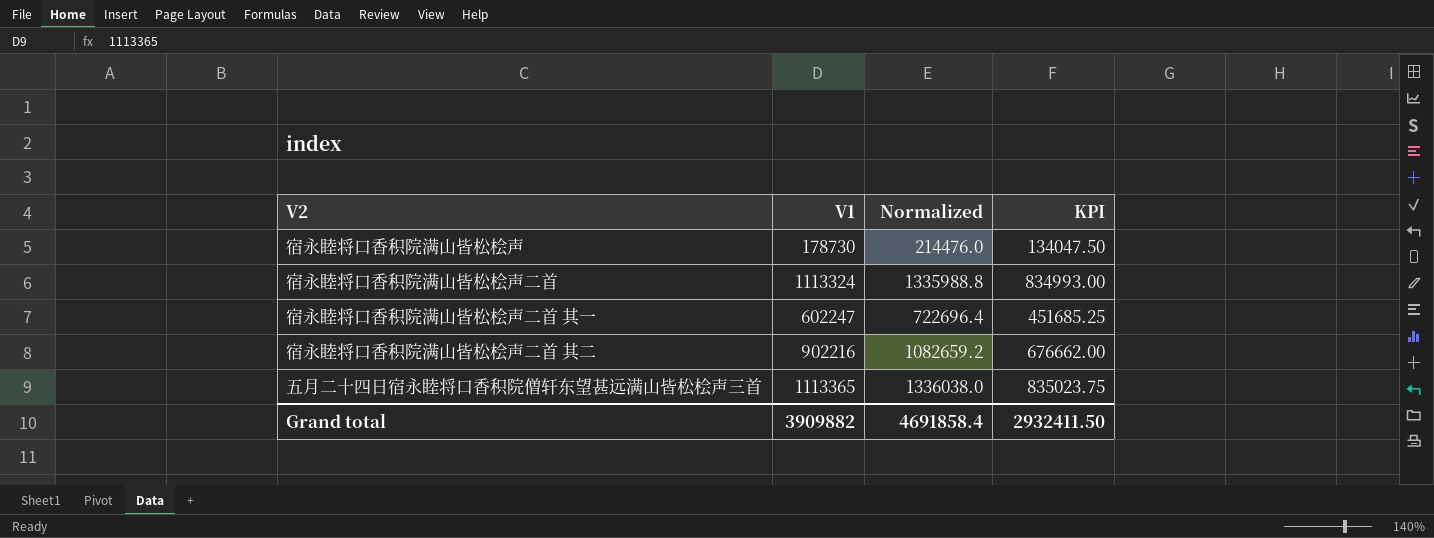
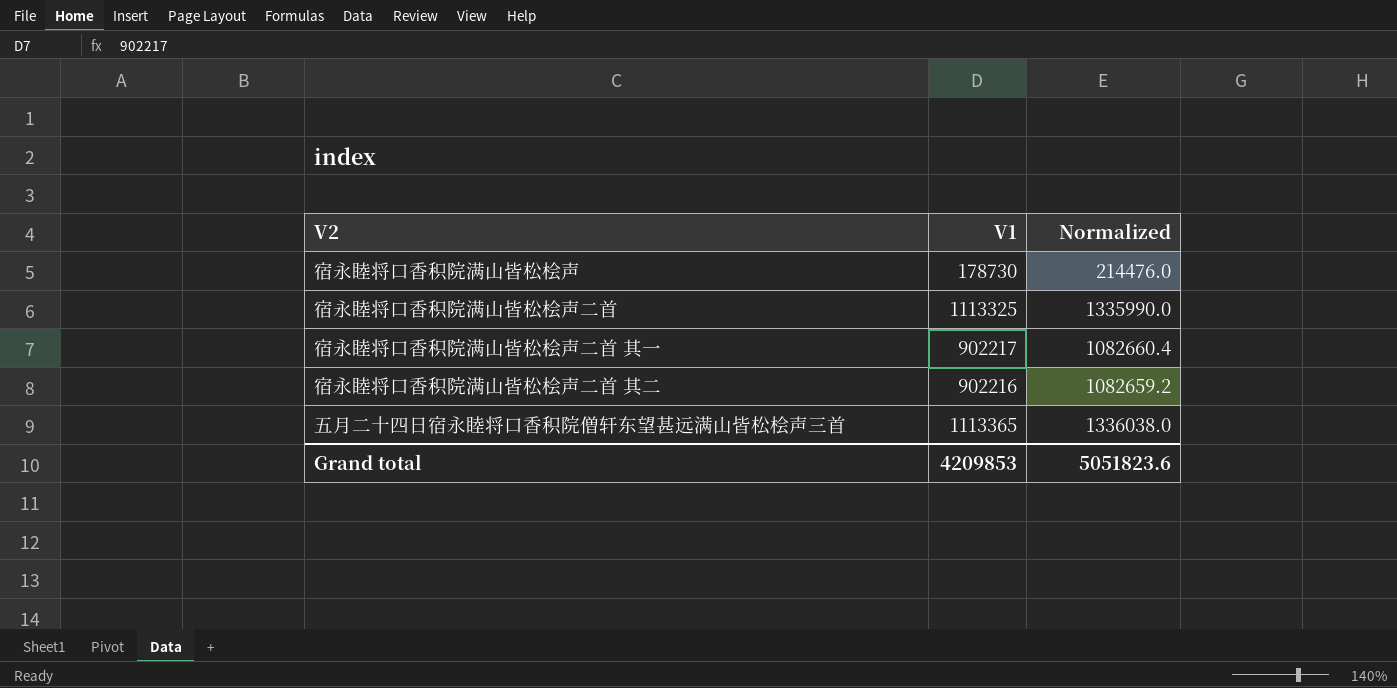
column KPI | formula: [V1] * 0.75 -> none
宿永睦将口香积院满山皆松桧声二首 | V1: 1113324 -> 1113325
宿永睦将口香积院满山皆松桧声二首 | Normalized: 1335988.8 -> 1335990.0
宿永睦将口香积院满山皆松桧声二首 其一 | V1: 602247 -> 902217
宿永睦将口香积院满山皆松桧声二首 其一 | Normalized: 722696.4 -> 1082660.4
Grand total | V1: 3909882 -> 4209853
Grand total | Normalized: 4691858.4 -> 5051823.6

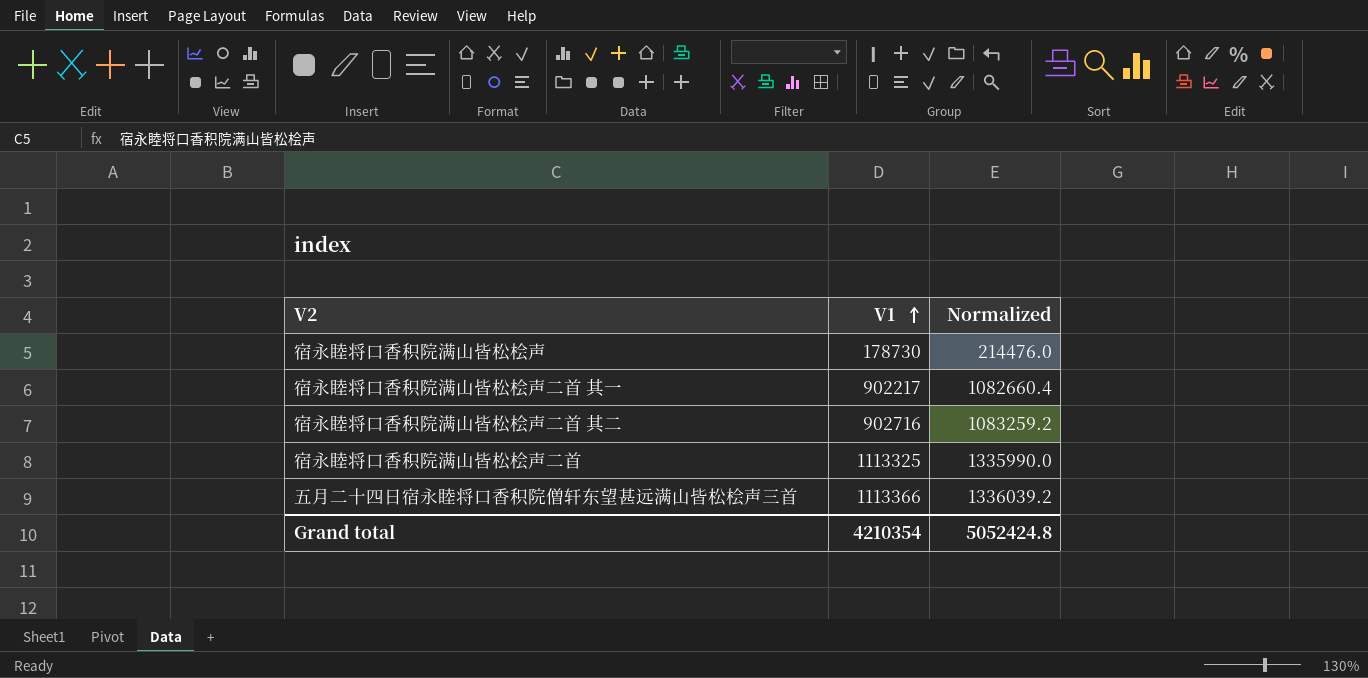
row order: none -> V1 ascending
宿永睦将口香积院满山皆松桧声二首 其二 | V1: 902216 -> 902716
宿永睦将口香积院满山皆松桧声二首 其二 | Normalized: 1082659.2 -> 1083259.2
五月二十四日宿永睦将口香积院僧轩东望甚远满山皆松桧声三首 | V1: 1113365 -> 1113366
五月二十四日宿永睦将口香积院僧轩东望甚远满山皆松桧声三首 | Normalized: 1336038.0 -> 1336039.2
Grand total | V1: 4209853 -> 4210354
Grand total | Normalized: 5051823.6 -> 5052424.8

